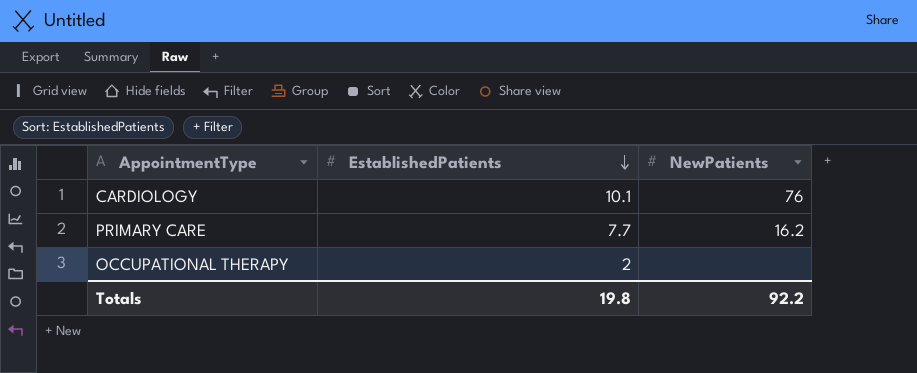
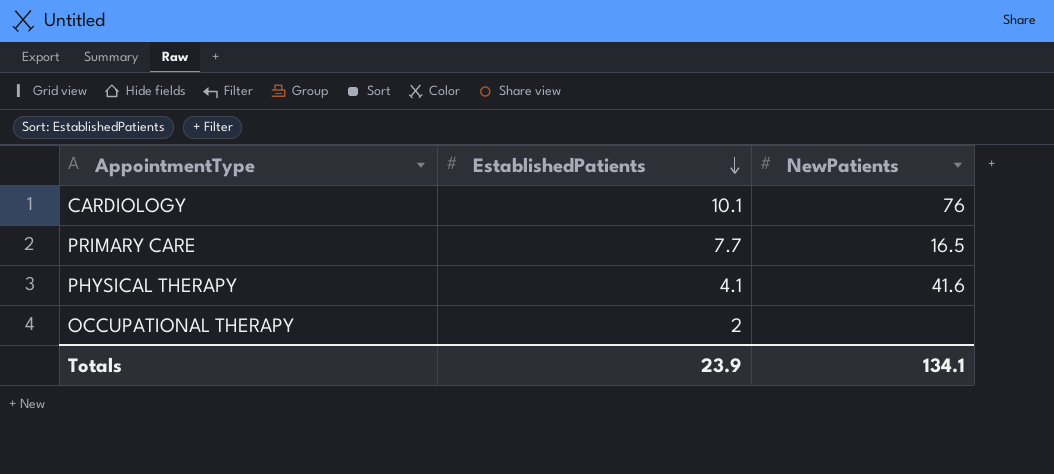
PRIMARY CARE | NewPatients: 16.2 -> 16.5
row PHYSICAL THERAPY: none -> 4.1 | 41.6
Totals | EstablishedPatients: 19.8 -> 23.9
Totals | NewPatients: 92.2 -> 134.1

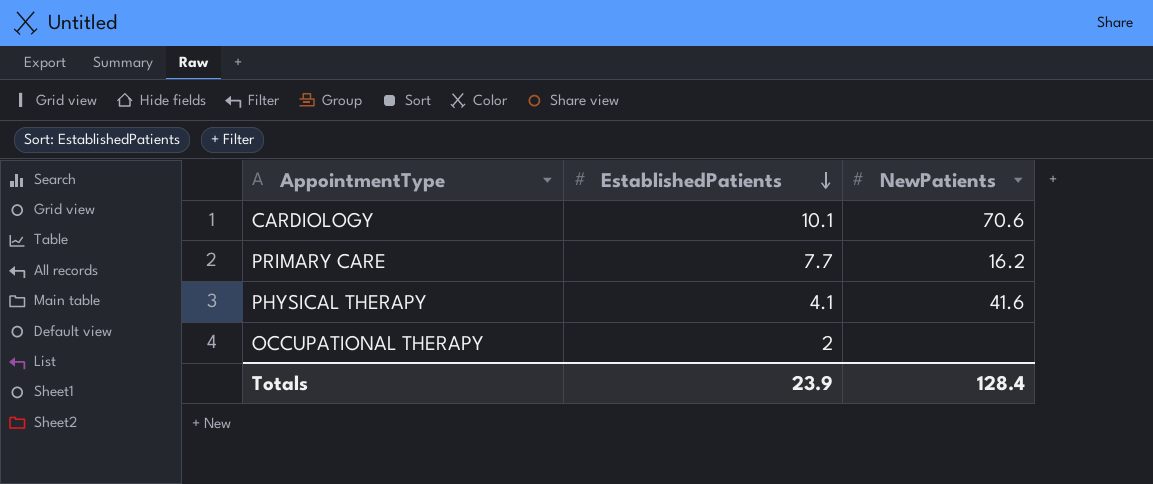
CARDIOLOGY | NewPatients: 76 -> 70.6
PRIMARY CARE | NewPatients: 16.5 -> 16.2
Totals | NewPatients: 134.1 -> 128.4

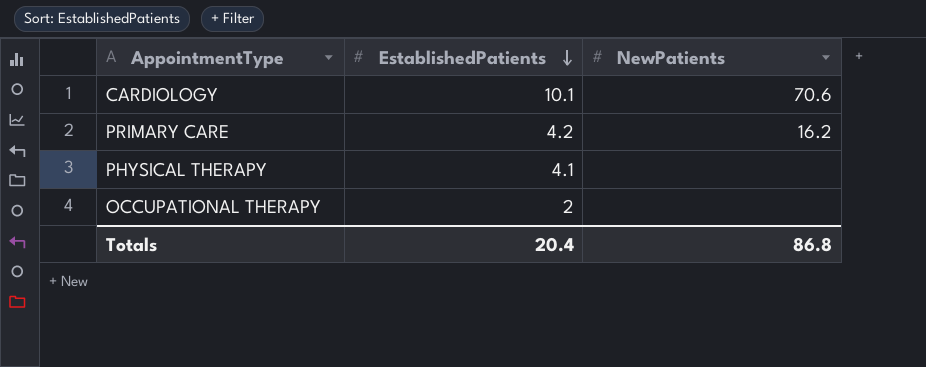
PRIMARY CARE | EstablishedPatients: 7.7 -> 4.2
PHYSICAL THERAPY | NewPatients: 41.6 -> none
Totals | EstablishedPatients: 23.9 -> 20.4
Totals | NewPatients: 128.4 -> 86.8

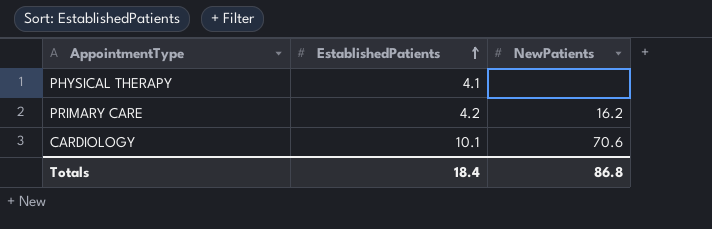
row order: EstablishedPatients descending -> EstablishedPatients ascending
row OCCUPATIONAL THERAPY: 2 | none -> none
Totals | EstablishedPatients: 20.4 -> 18.4

